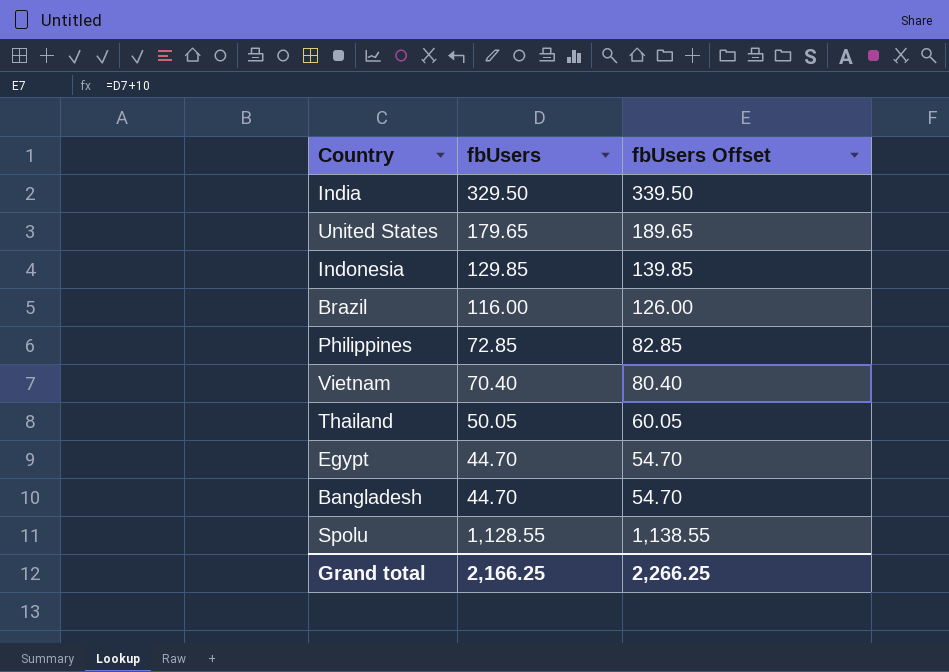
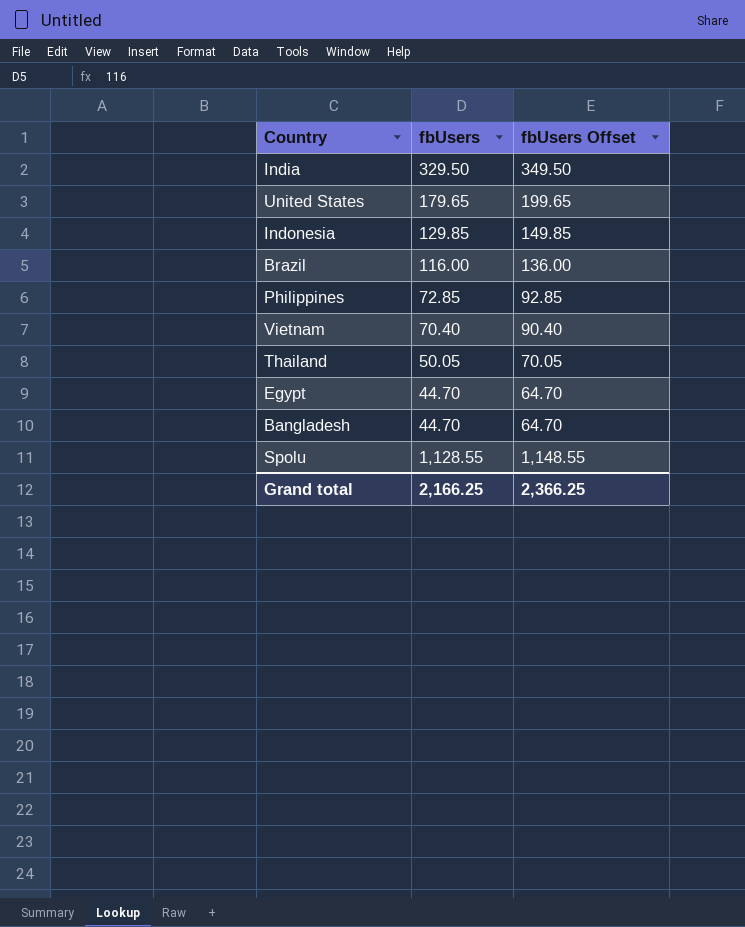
column fbUsers Offset | formula: [fbUsers] + 10 -> [fbUsers] + 20
Grand total | fbUsers Offset: 2,266.25 -> 2,366.25

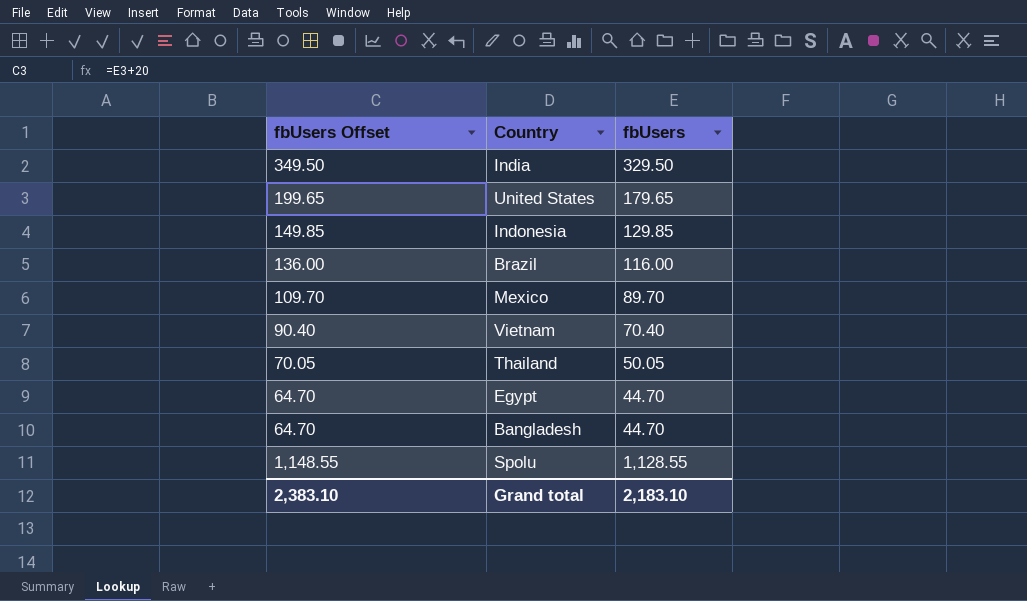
column fbUsers Offset | position: 3 -> 1
row Philippines: 72.85 | 92.85 -> none
row Mexico: none -> 109.70 | 89.70
Grand total | fbUsers Offset: 2,366.25 -> 2,383.10
Grand total | fbUsers: 2,166.25 -> 2,183.10

